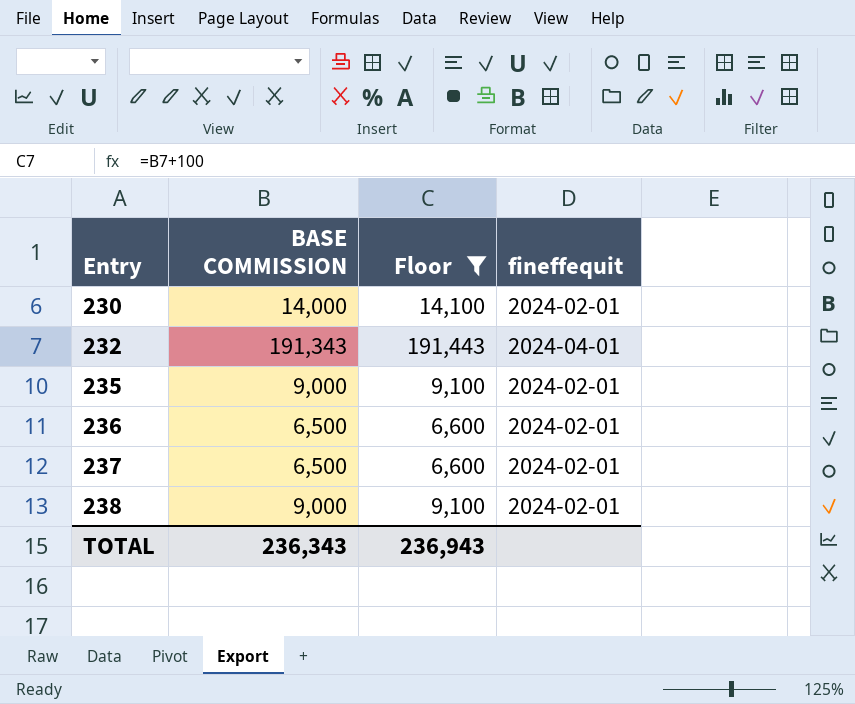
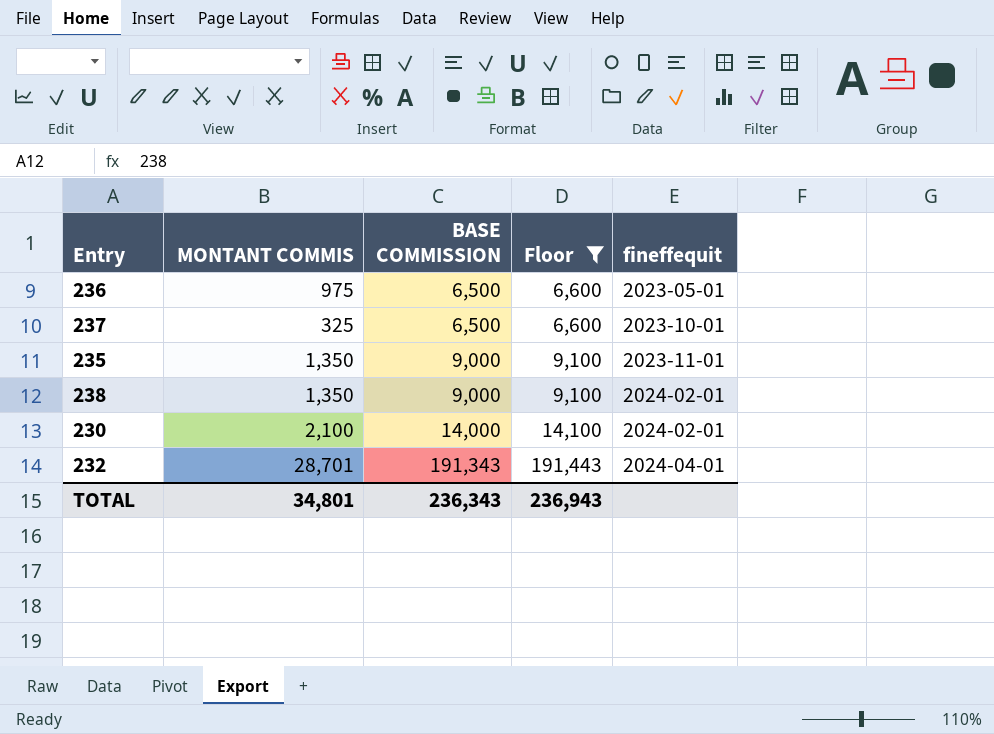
row order: Entry ascending -> BASE COMMISSION ascending
column MONTANT COMMIS | position: none -> 2
236 | fineffequit: 2024-02-01 -> 2023-05-01
237 | fineffequit: 2024-02-01 -> 2023-10-01
235 | fineffequit: 2024-02-01 -> 2023-11-01

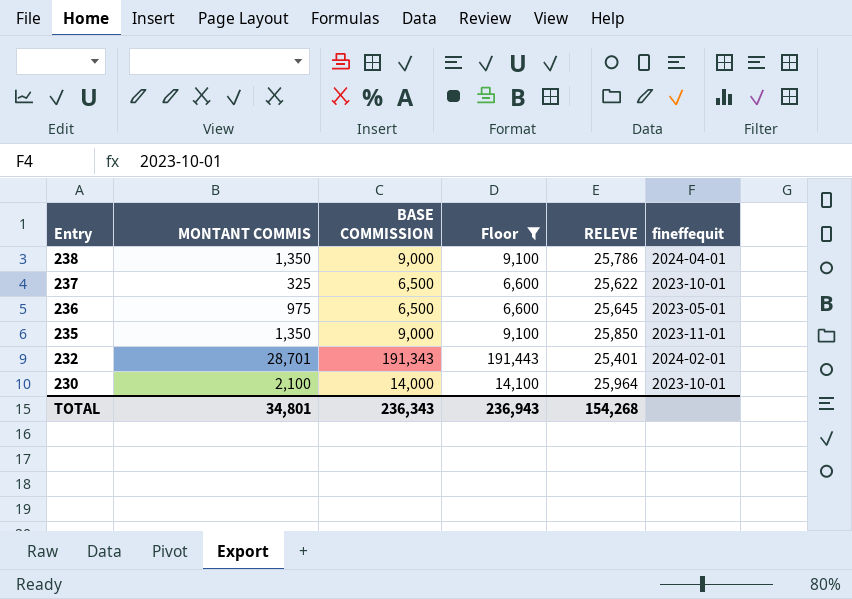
row order: BASE COMMISSION ascending -> Entry descending
column RELEVE | position: none -> 5
238 | fineffequit: 2024-02-01 -> 2024-04-01
232 | fineffequit: 2024-04-01 -> 2024-02-01
230 | fineffequit: 2024-02-01 -> 2023-10-01

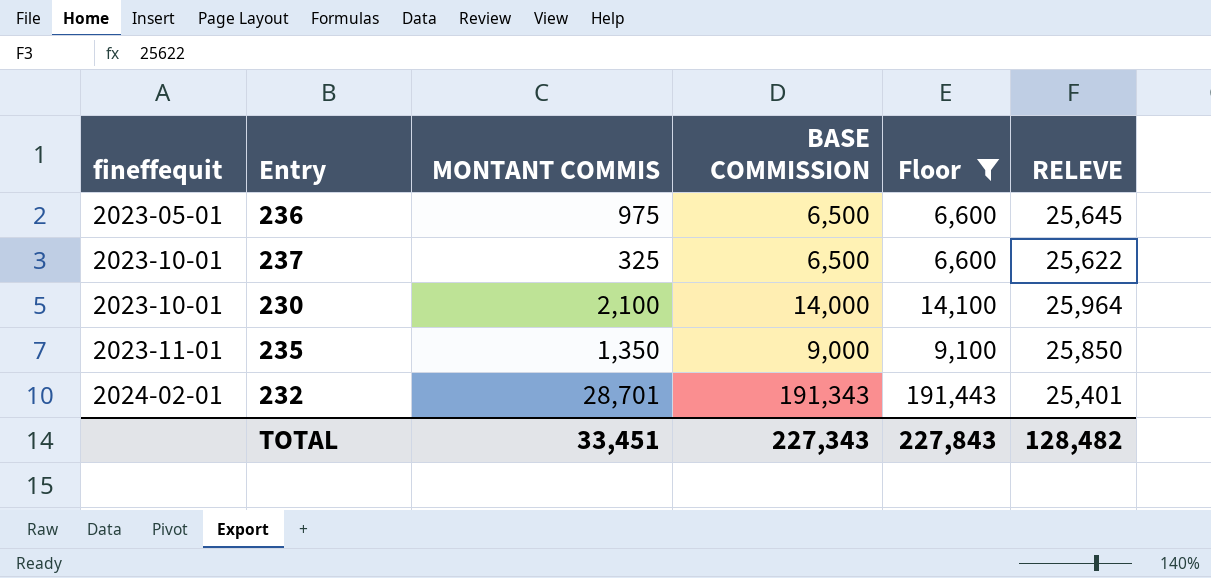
row order: Entry descending -> fineffequit ascending
column fineffequit | position: 6 -> 1
row 238: 1,350 | 9,000 | 9,100 | 25,786 | 2024-04-01 -> none
TOTAL | MONTANT COMMIS: 34,801 -> 33,451
TOTAL | BASE COMMISSION: 236,343 -> 227,343
TOTAL | Floor: 236,943 -> 227,843
TOTAL | RELEVE: 154,268 -> 128,482

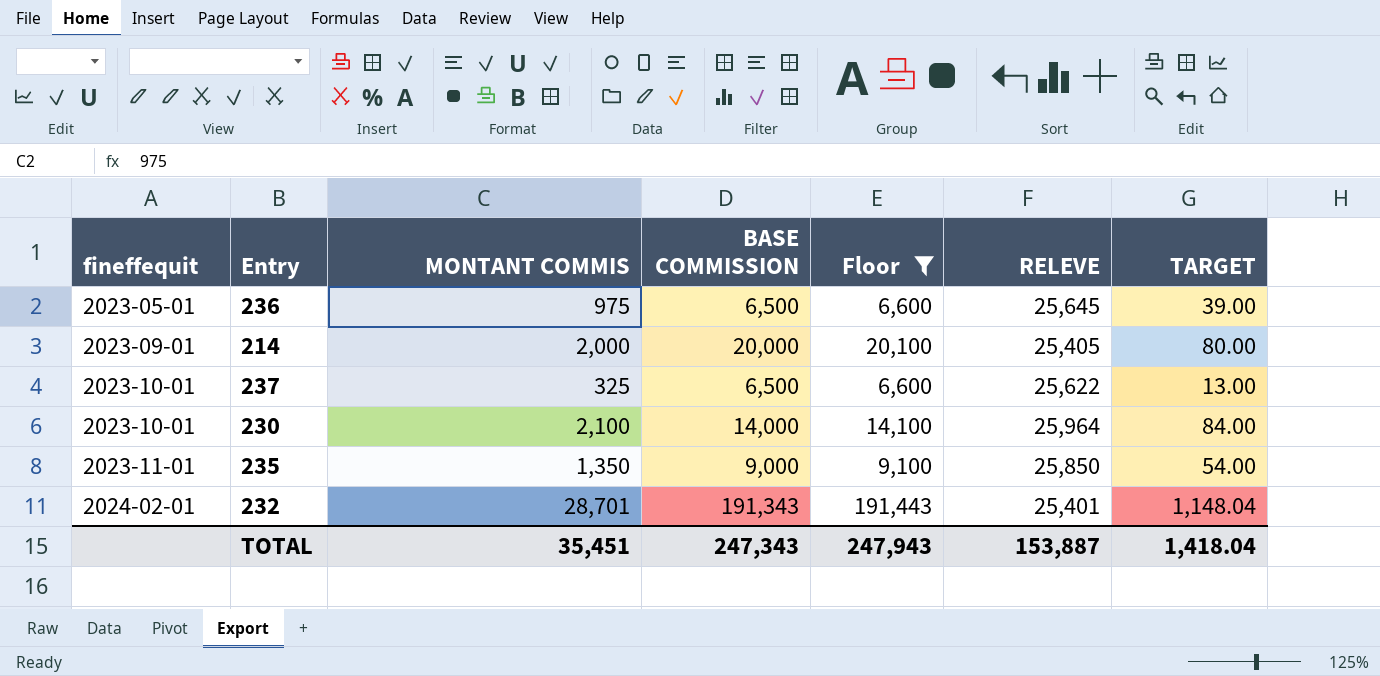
column TARGET | formula: none -> [MONTANT COMMIS] * 0.04
row 214: none -> 2023-09-01 | 2,000 | 20,000 | 20,100 | 25,405 | 80.00
TOTAL | MONTANT COMMIS: 33,451 -> 35,451
TOTAL | BASE COMMISSION: 227,343 -> 247,343
TOTAL | Floor: 227,843 -> 247,943
TOTAL | RELEVE: 128,482 -> 153,887

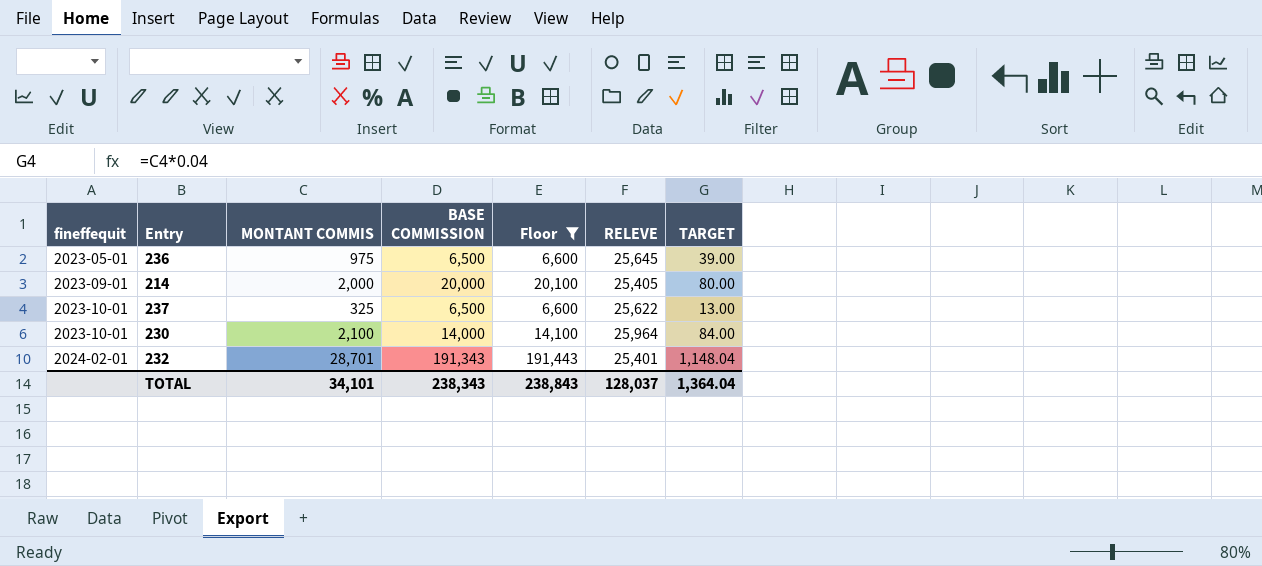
row 235: 2023-11-01 | 1,350 | 9,000 | 9,100 | 25,850 | 54.00 -> none
TOTAL | MONTANT COMMIS: 35,451 -> 34,101
TOTAL | BASE COMMISSION: 247,343 -> 238,343
TOTAL | Floor: 247,943 -> 238,843
TOTAL | RELEVE: 153,887 -> 128,037
TOTAL | TARGET: 1,418.04 -> 1,364.04

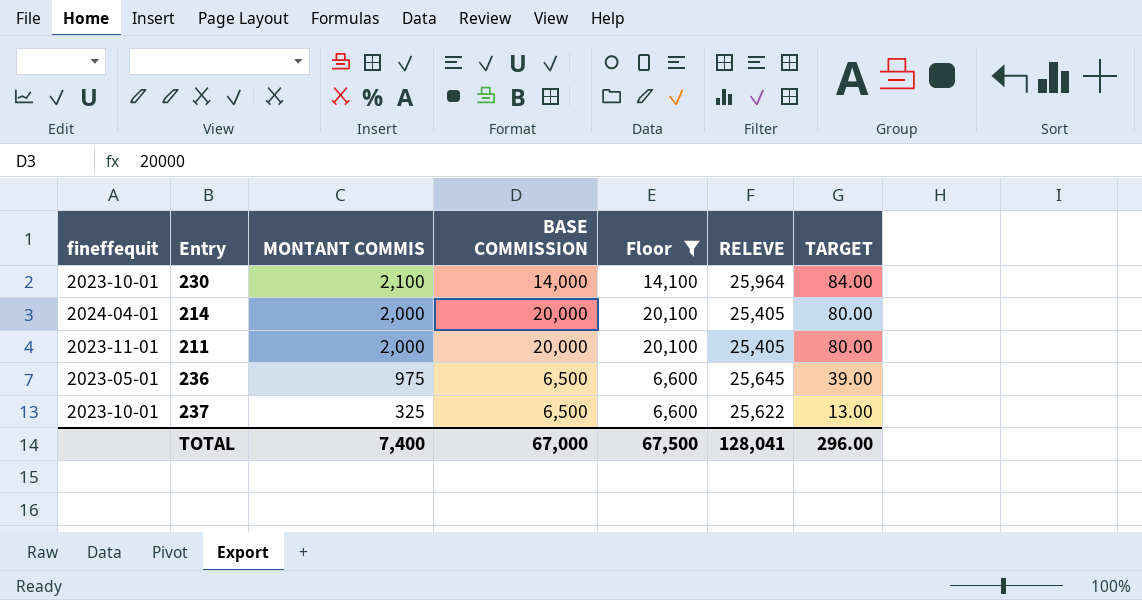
row order: fineffequit ascending -> MONTANT COMMIS descending
row 232: 2024-02-01 | 28,701 | 191,343 | 191,443 | 25,401 | 1,148.04 -> none
214 | fineffequit: 2023-09-01 -> 2024-04-01
row 211: none -> 2023-11-01 | 2,000 | 20,000 | 20,100 | 25,405 | 80.00
TOTAL | MONTANT COMMIS: 34,101 -> 7,400
TOTAL | BASE COMMISSION: 238,343 -> 67,000
TOTAL | Floor: 238,843 -> 67,500
TOTAL | RELEVE: 128,037 -> 128,041
TOTAL | TARGET: 1,364.04 -> 296.00

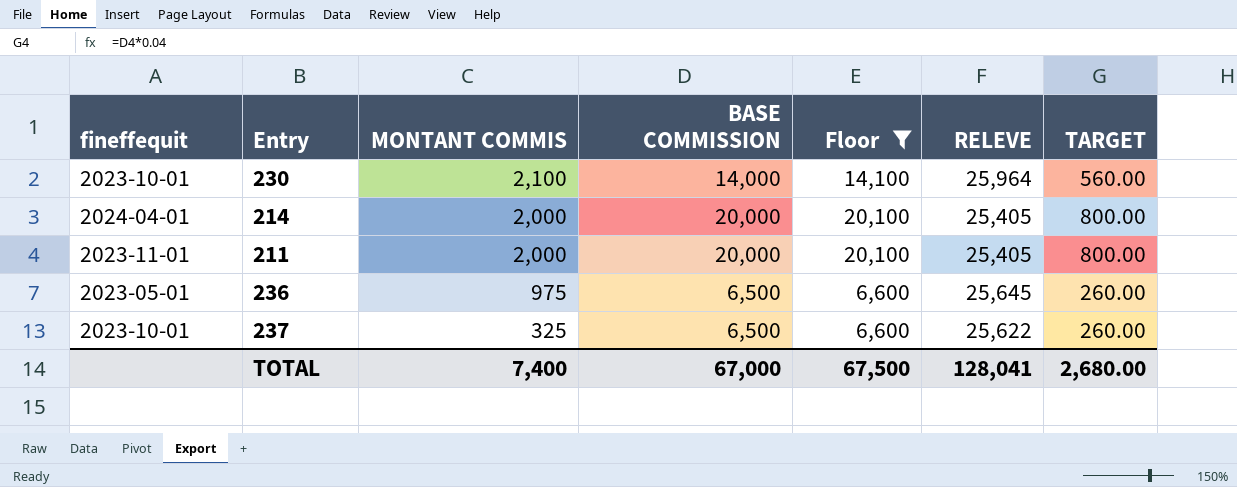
column TARGET | formula: [MONTANT COMMIS] * 0.04 -> [BASE COMMISSION] * 0.04
TOTAL | TARGET: 296.00 -> 2,680.00

